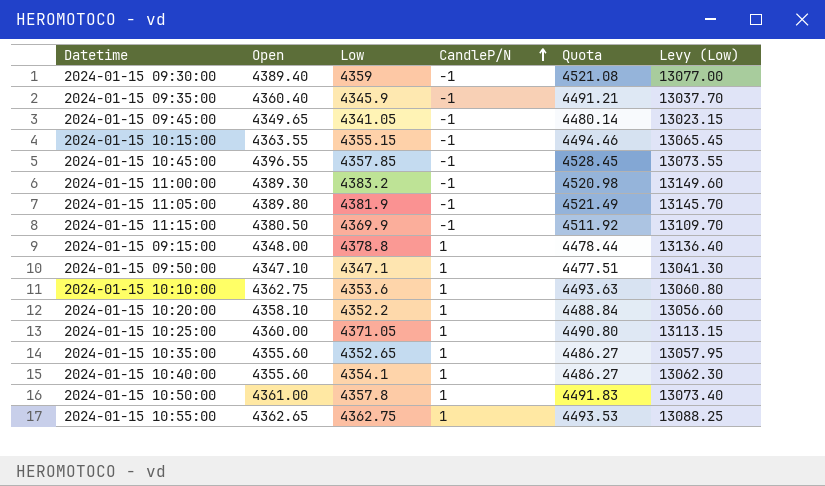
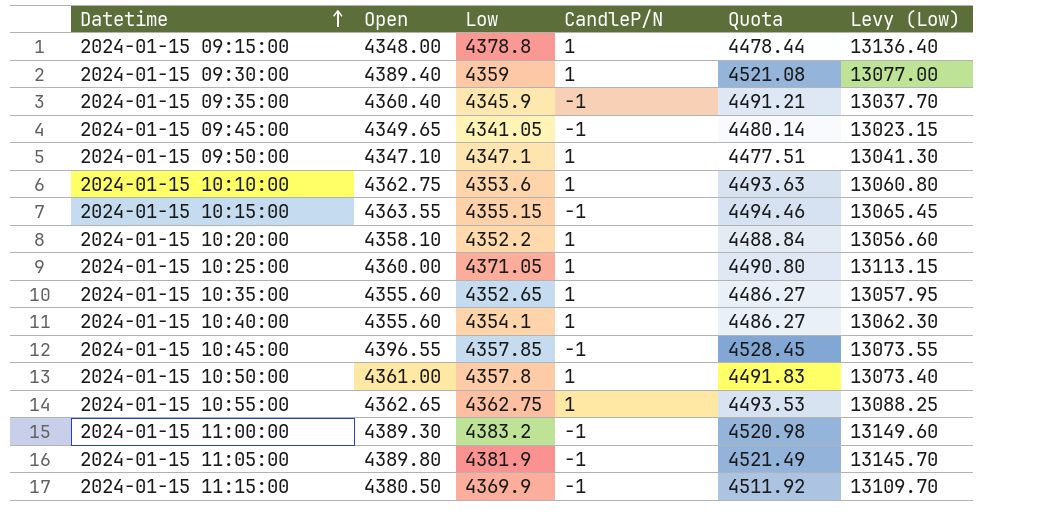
row order: CandleP/N ascending -> Datetime ascending
2024-01-15 09:30:00 | CandleP/N: -1 -> 1

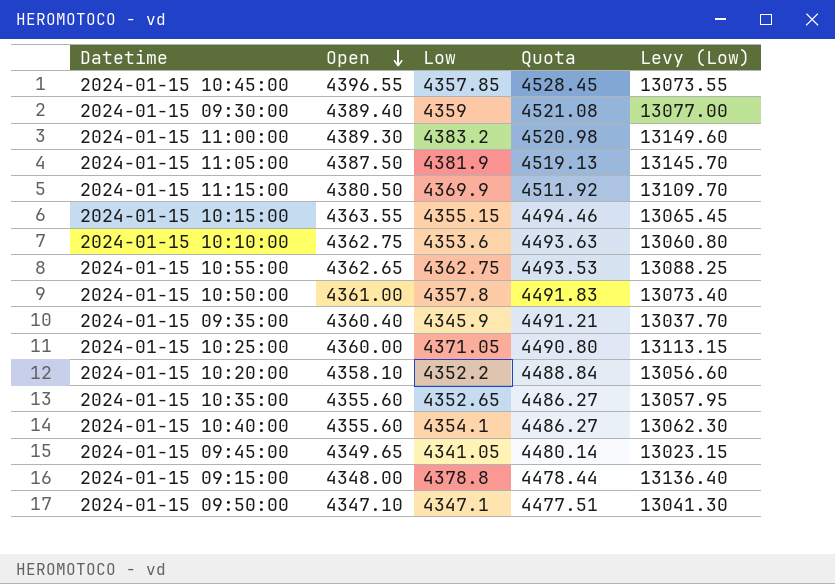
row order: Datetime ascending -> Open descending
column CandleP/N | position: 4 -> none
2024-01-15 11:05:00 | Open: 4389.80 -> 4387.50
2024-01-15 11:05:00 | Quota: 4521.49 -> 4519.13

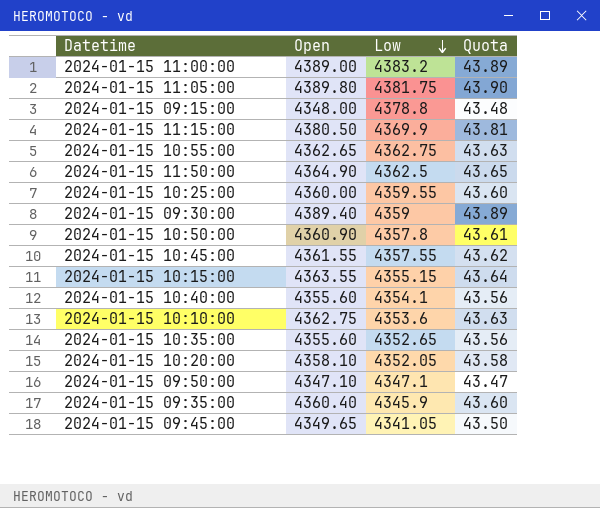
row order: Open descending -> Low descending
column Levy (Low) | formula: [Low] * 3 -> none
column Quota | formula: [Open] * 1.03 -> [Open] * 0.01
2024-01-15 11:00:00 | Open: 4389.30 -> 4389.00
2024-01-15 11:05:00 | Open: 4387.50 -> 4389.80
2024-01-15 11:05:00 | Low: 4381.9 -> 4381.75
row 2024-01-15 11:50:00: none -> 4364.90 | 4362.5 | 43.65
2024-01-15 10:25:00 | Low: 4371.05 -> 4359.55
2024-01-15 10:50:00 | Open: 4361.00 -> 4360.90
2024-01-15 10:45:00 | Open: 4396.55 -> 4361.55
2024-01-15 10:45:00 | Low: 4357.85 -> 4357.55
2024-01-15 10:20:00 | Low: 4352.2 -> 4352.05

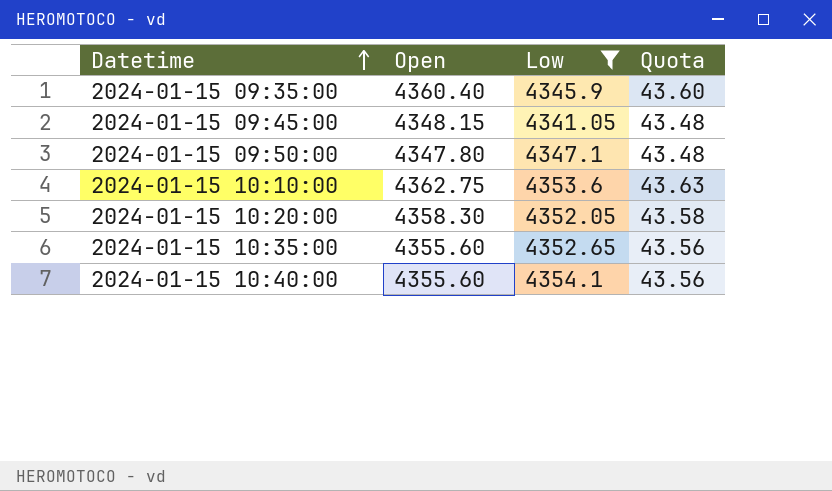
filter: none -> Low <= 4354.1
row order: Low descending -> Datetime ascending
2024-01-15 09:45:00 | Open: 4349.65 -> 4348.15
2024-01-15 09:45:00 | Quota: 43.50 -> 43.48
2024-01-15 09:50:00 | Open: 4347.10 -> 4347.80
2024-01-15 09:50:00 | Quota: 43.47 -> 43.48
2024-01-15 10:20:00 | Open: 4358.10 -> 4358.30

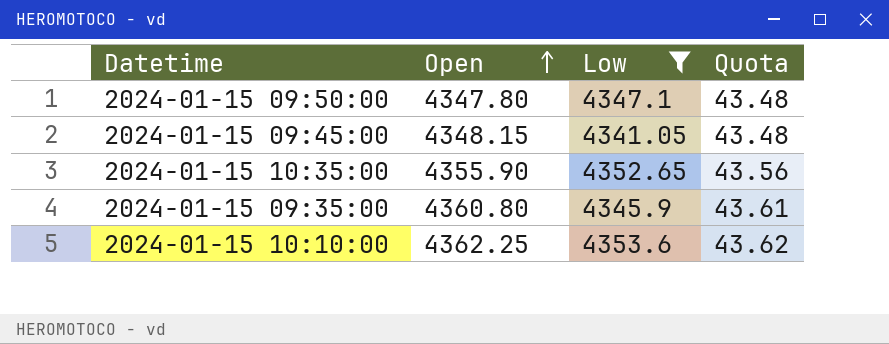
row order: Datetime ascending -> Open ascending
row 2024-01-15 10:20:00: 4358.30 | 4352.05 | 43.58 -> none
row 2024-01-15 10:40:00: 4355.60 | 4354.1 | 43.56 -> none
2024-01-15 10:35:00 | Open: 4355.60 -> 4355.90
2024-01-15 09:35:00 | Open: 4360.40 -> 4360.80
2024-01-15 09:35:00 | Quota: 43.60 -> 43.61
2024-01-15 10:10:00 | Open: 4362.75 -> 4362.25
2024-01-15 10:10:00 | Quota: 43.63 -> 43.62

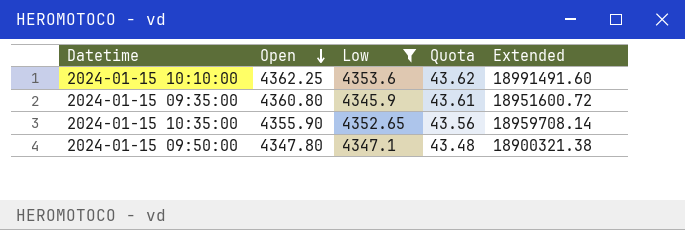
row order: Open ascending -> Open descending
column Extended | formula: none -> [Open] * [Low]
row 2024-01-15 09:45:00: 4348.15 | 4341.05 | 43.48 -> none

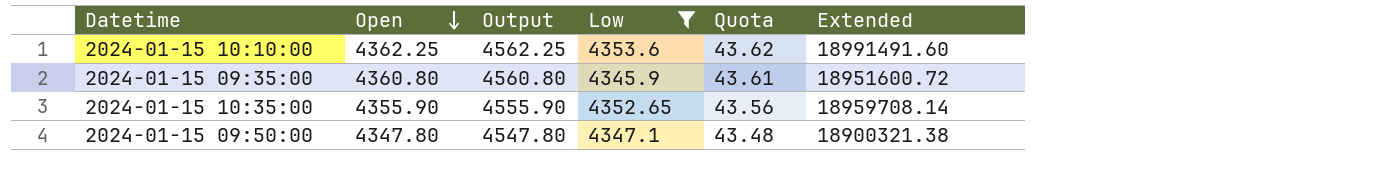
column Output | formula: none -> [Open] + 200

